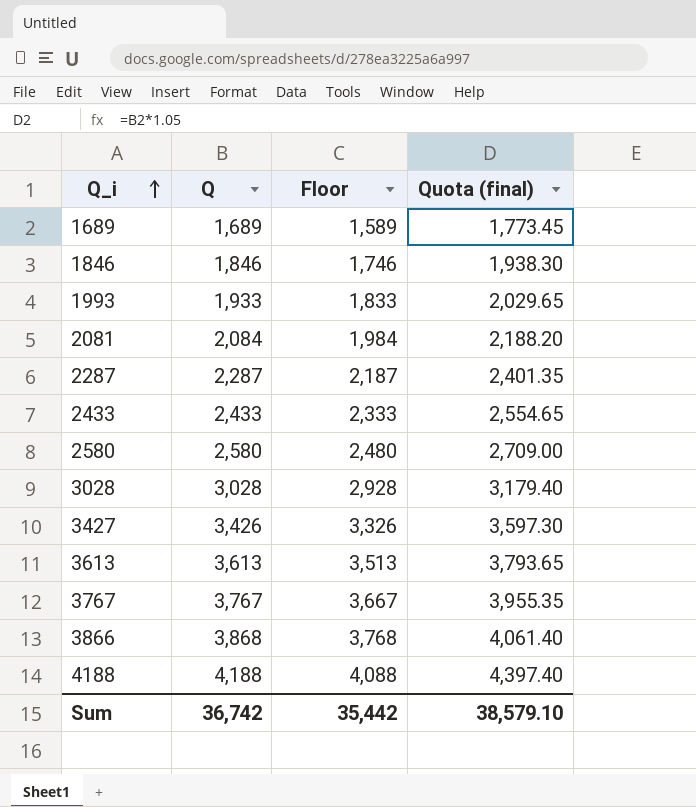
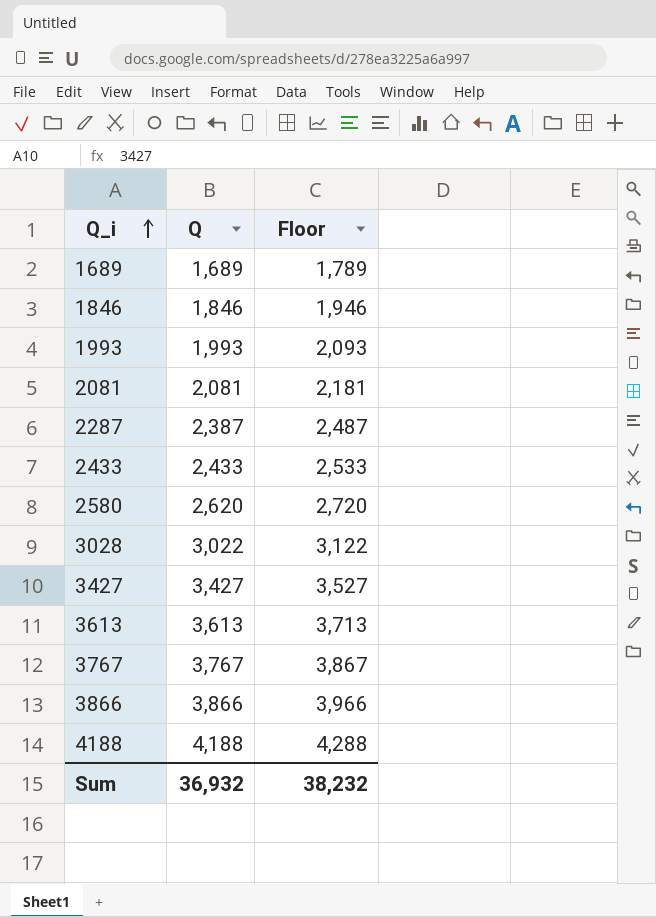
column Quota (final) | formula: [Q] * 1.05 -> none
column Floor | formula: [Q] - 100 -> [Q] + 100
1993 | Q: 1,933 -> 1,993
2081 | Q: 2,084 -> 2,081
2287 | Q: 2,287 -> 2,387
2580 | Q: 2,580 -> 2,620
3028 | Q: 3,028 -> 3,022
3427 | Q: 3,426 -> 3,427
3866 | Q: 3,868 -> 3,866
Sum | Q: 36,742 -> 36,932
Sum | Floor: 35,442 -> 38,232

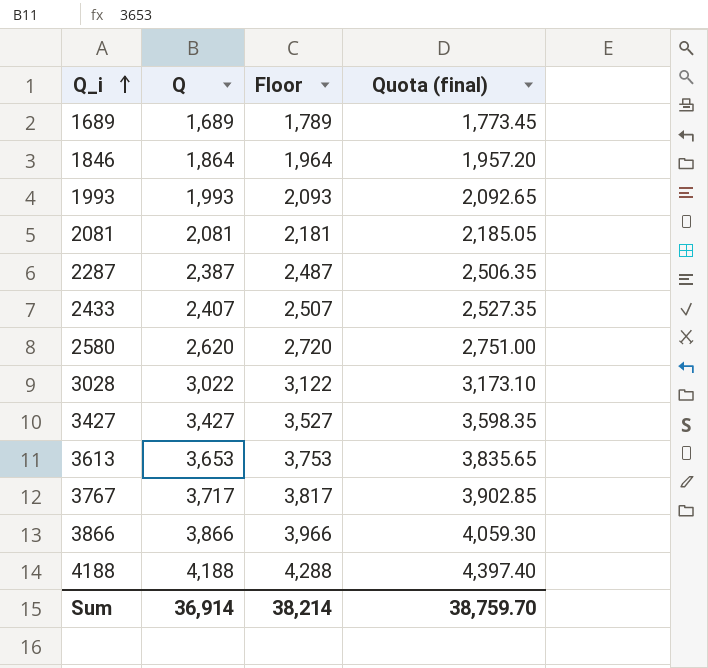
column Quota (final) | formula: none -> [Q] * 1.05
1846 | Q: 1,846 -> 1,864
1846 | Floor: 1,946 -> 1,964
2433 | Q: 2,433 -> 2,407
2433 | Floor: 2,533 -> 2,507
3613 | Q: 3,613 -> 3,653
3613 | Floor: 3,713 -> 3,753
3767 | Q: 3,767 -> 3,717
3767 | Floor: 3,867 -> 3,817
Sum | Q: 36,932 -> 36,914
Sum | Floor: 38,232 -> 38,214

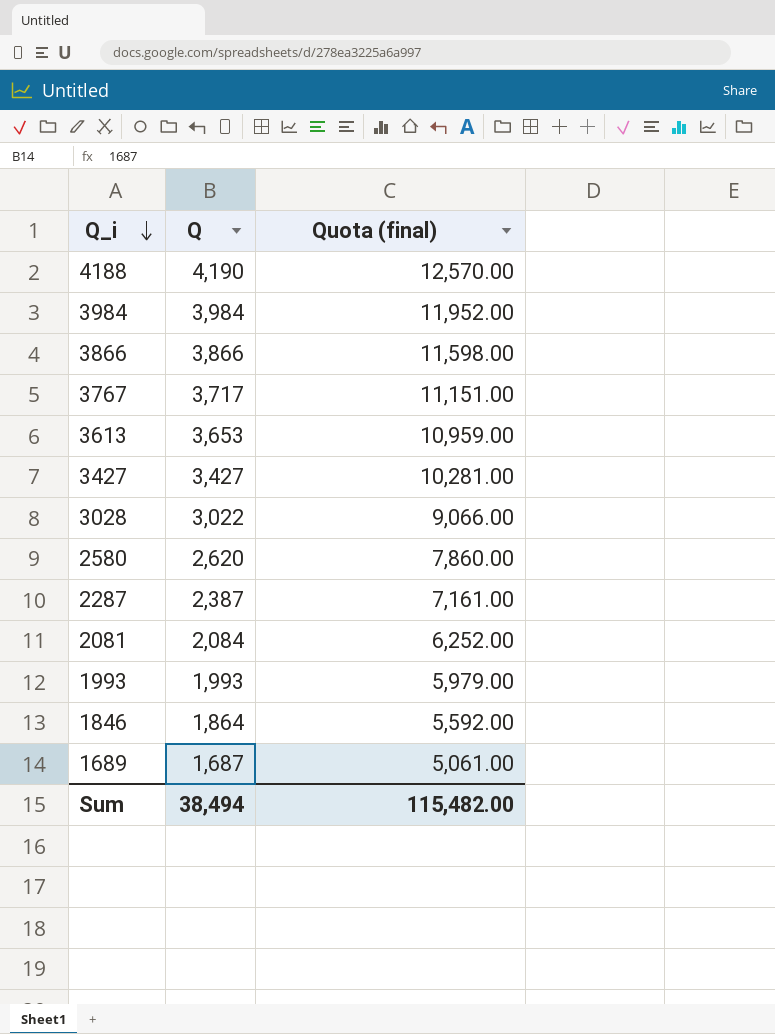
row order: Q_i ascending -> Q_i descending
column Floor | formula: [Q] + 100 -> none
column Quota (final) | formula: [Q] * 1.05 -> [Q] * 3
row 2433: 2,407 | 2,507 | 2,527.35 -> none
4188 | Q: 4,188 -> 4,190
row 3984: none -> 3,984 | 11,952.00
2081 | Q: 2,081 -> 2,084
1689 | Q: 1,689 -> 1,687
Sum | Q: 36,914 -> 38,494
Sum | Quota (final): 38,759.70 -> 115,482.00

